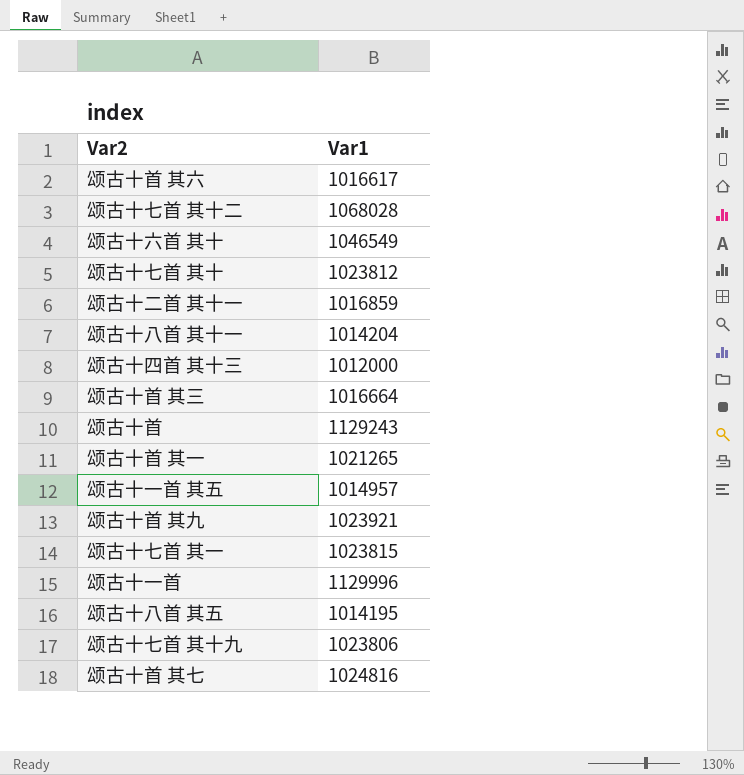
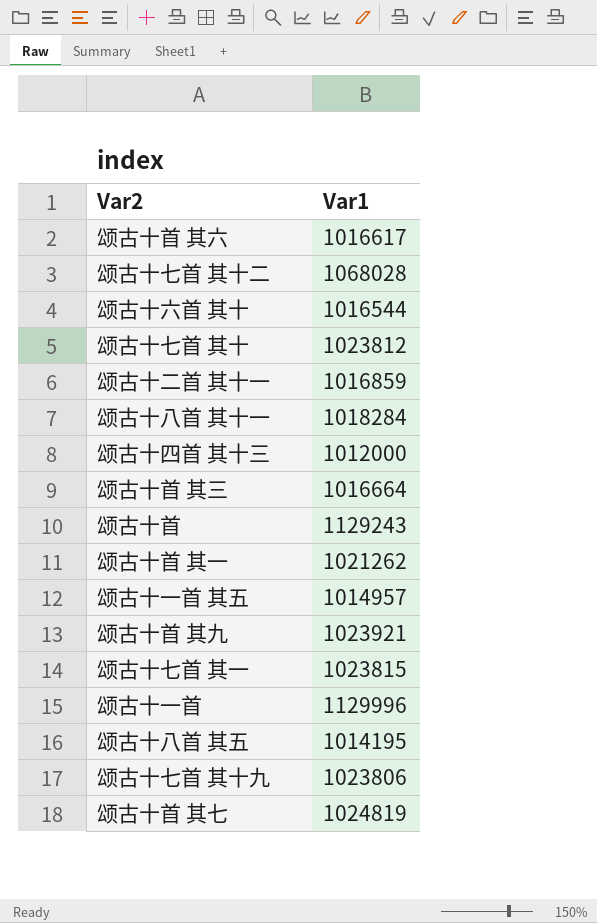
颂古十六首 其十 | Var1: 1046549 -> 1016544
颂古十八首 其十一 | Var1: 1014204 -> 1018284
颂古十首 其一 | Var1: 1021265 -> 1021262
颂古十首 其七 | Var1: 1024816 -> 1024819

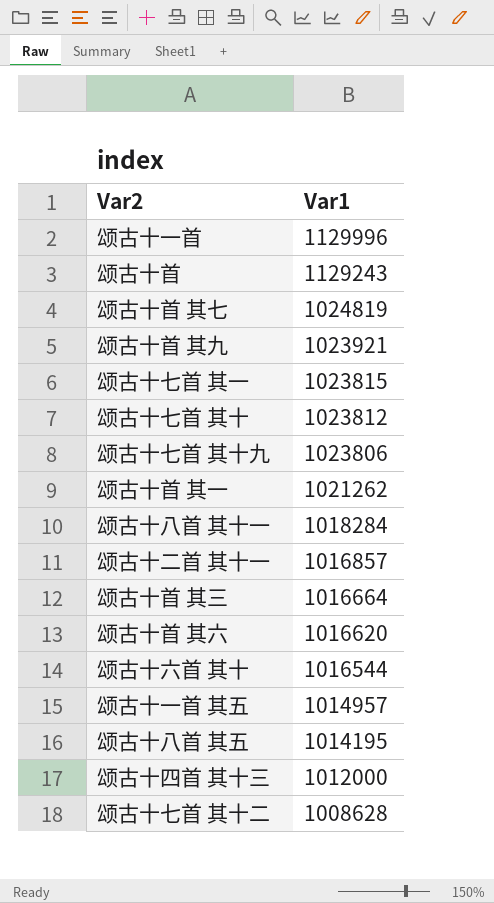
row order: none -> Var1 descending
颂古十二首 其十一 | Var1: 1016859 -> 1016857
颂古十首 其六 | Var1: 1016617 -> 1016620
颂古十七首 其十二 | Var1: 1068028 -> 1008628

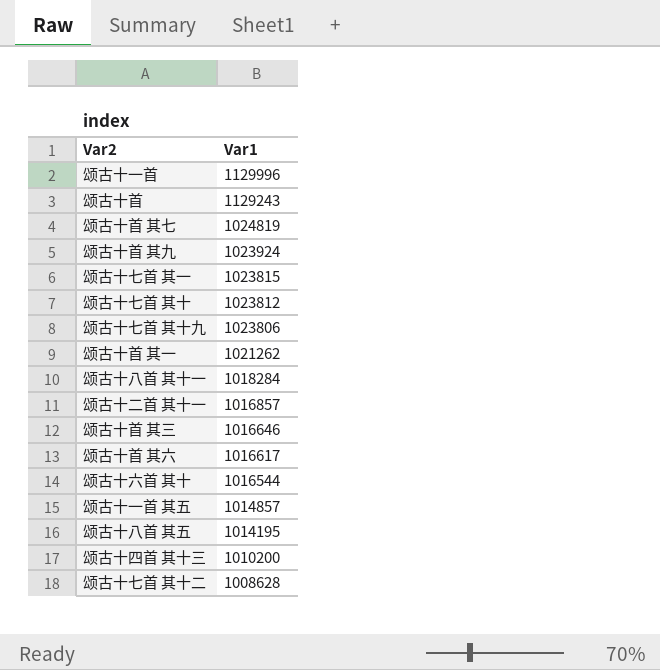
颂古十首 其九 | Var1: 1023921 -> 1023924
颂古十首 其三 | Var1: 1016664 -> 1016646
颂古十首 其六 | Var1: 1016620 -> 1016617
颂古十一首 其五 | Var1: 1014957 -> 1014857
颂古十四首 其十三 | Var1: 1012000 -> 1010200

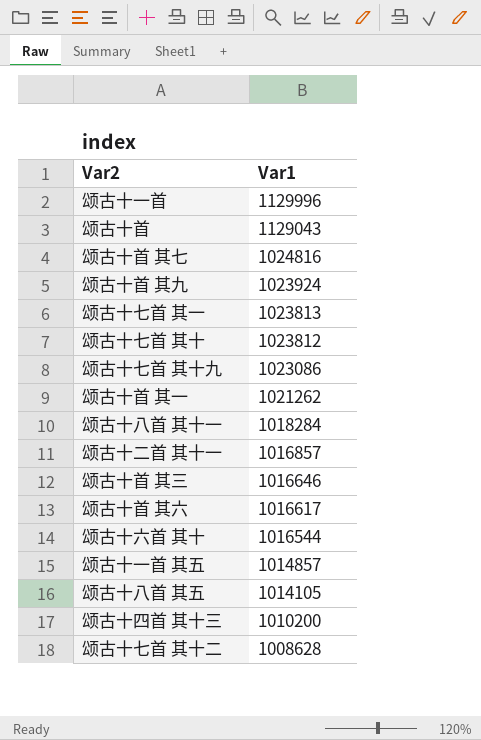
颂古十首 | Var1: 1129243 -> 1129043
颂古十首 其七 | Var1: 1024819 -> 1024816
颂古十七首 其一 | Var1: 1023815 -> 1023813
颂古十七首 其十九 | Var1: 1023806 -> 1023086
颂古十八首 其五 | Var1: 1014195 -> 1014105

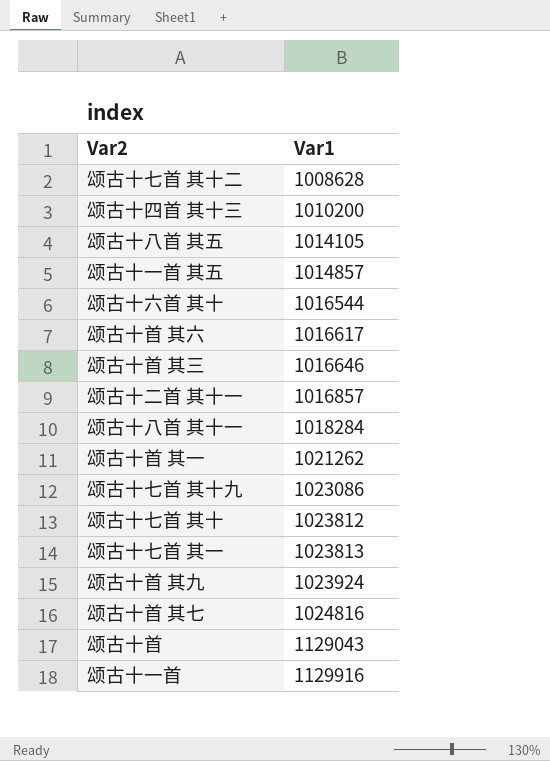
row order: Var1 descending -> Var1 ascending
颂古十一首 | Var1: 1129996 -> 1129916

